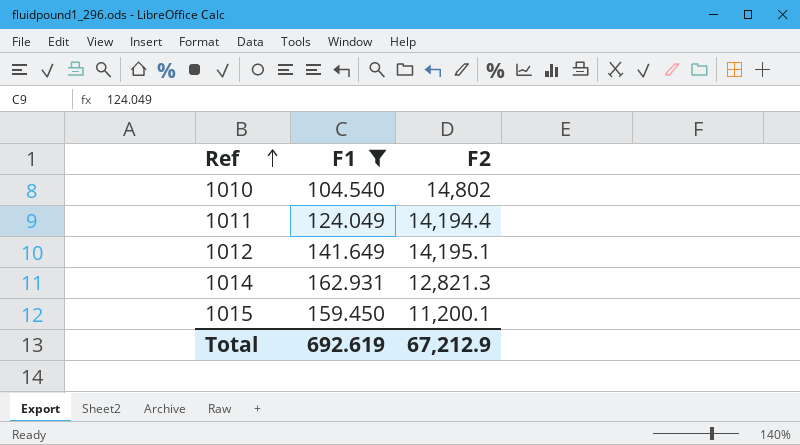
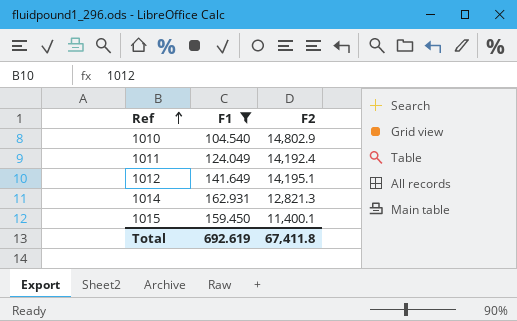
1010 | F2: 14,802 -> 14,802.9
1011 | F2: 14,194.4 -> 14,192.4
1015 | F2: 11,200.1 -> 11,400.1
Total | F2: 67,212.9 -> 67,411.8

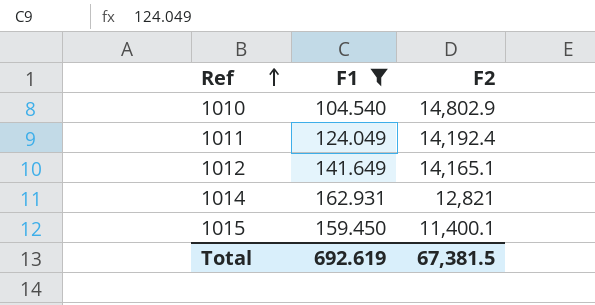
1012 | F2: 14,195.1 -> 14,165.1
1014 | F2: 12,821.3 -> 12,821
Total | F2: 67,411.8 -> 67,381.5

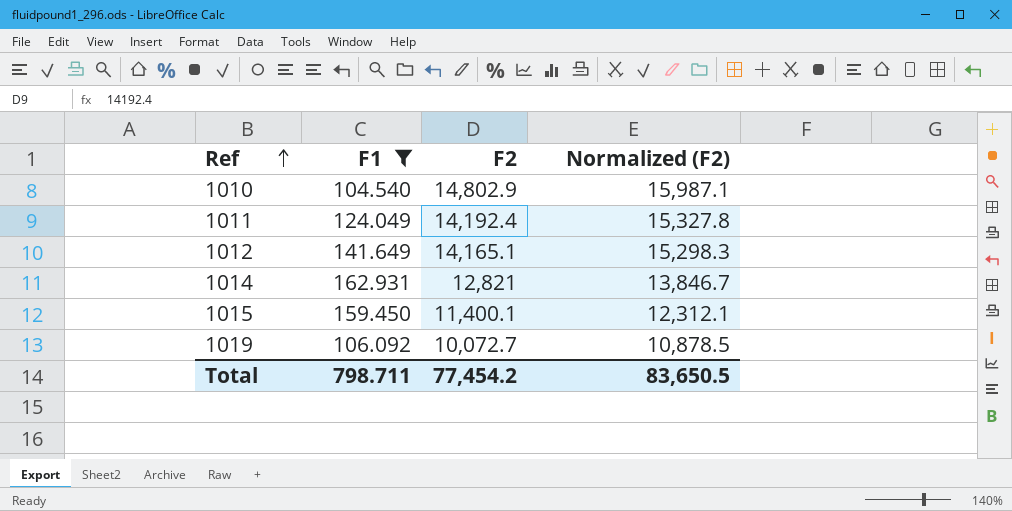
column Normalized (F2) | formula: none -> [F2] * 1.08
row 1019: none -> 106.092 | 10,072.7 | 10,878.5
Total | F1: 692.619 -> 798.711
Total | F2: 67,381.5 -> 77,454.2

